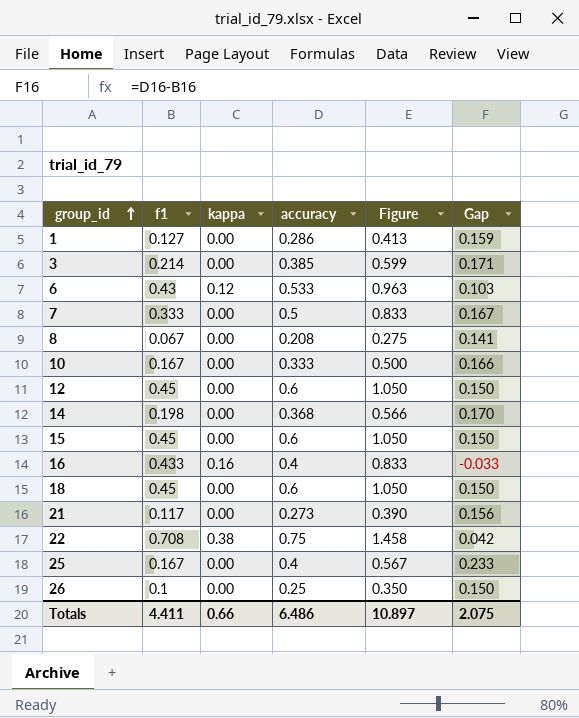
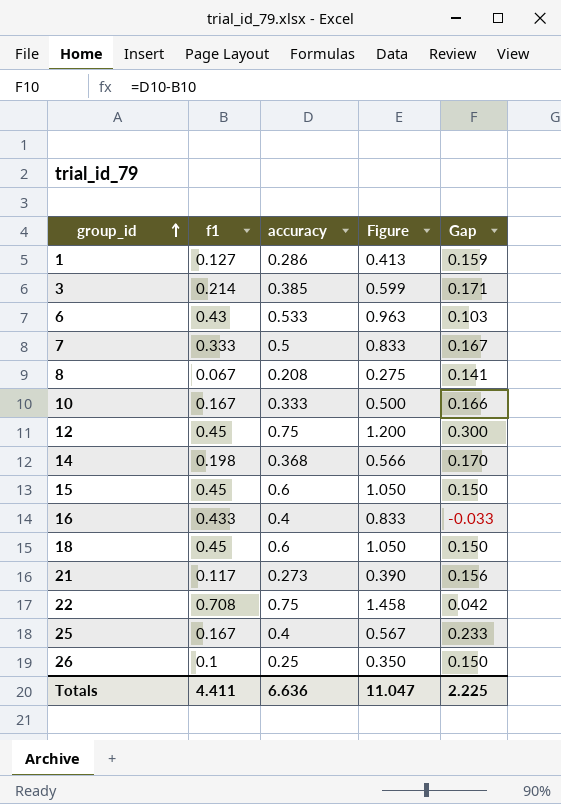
column kappa | position: 3 -> none
12 | accuracy: 0.6 -> 0.75
12 | Figure: 1.050 -> 1.200
12 | Gap: 0.150 -> 0.300
Totals | accuracy: 6.486 -> 6.636
Totals | Figure: 10.897 -> 11.047
Totals | Gap: 2.075 -> 2.225

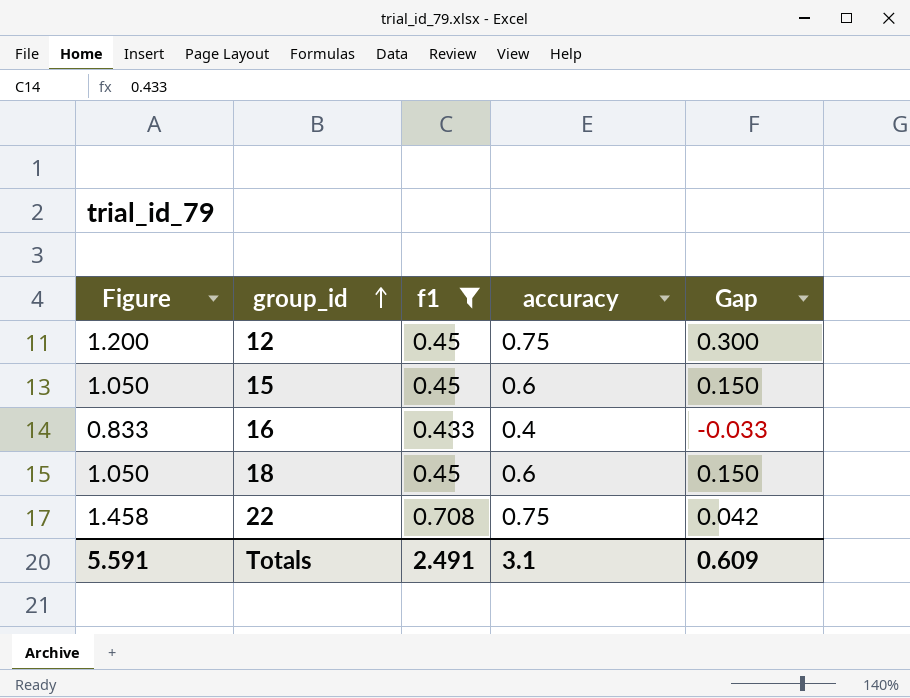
filter: none -> f1 >= 0.433
column Figure | position: 4 -> 1
Totals | Figure: 11.047 -> 5.591
Totals | f1: 4.411 -> 2.491
Totals | accuracy: 6.636 -> 3.1
Totals | Gap: 2.225 -> 0.609

